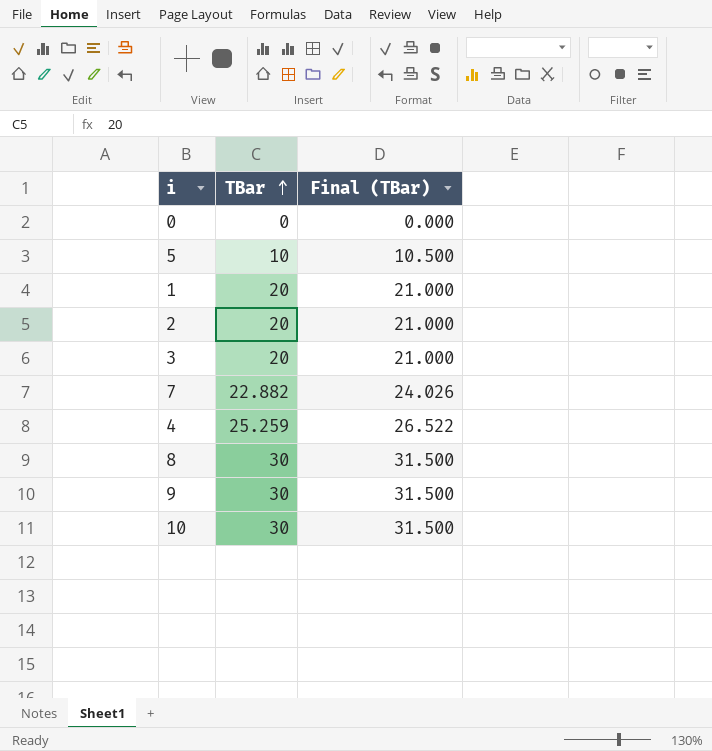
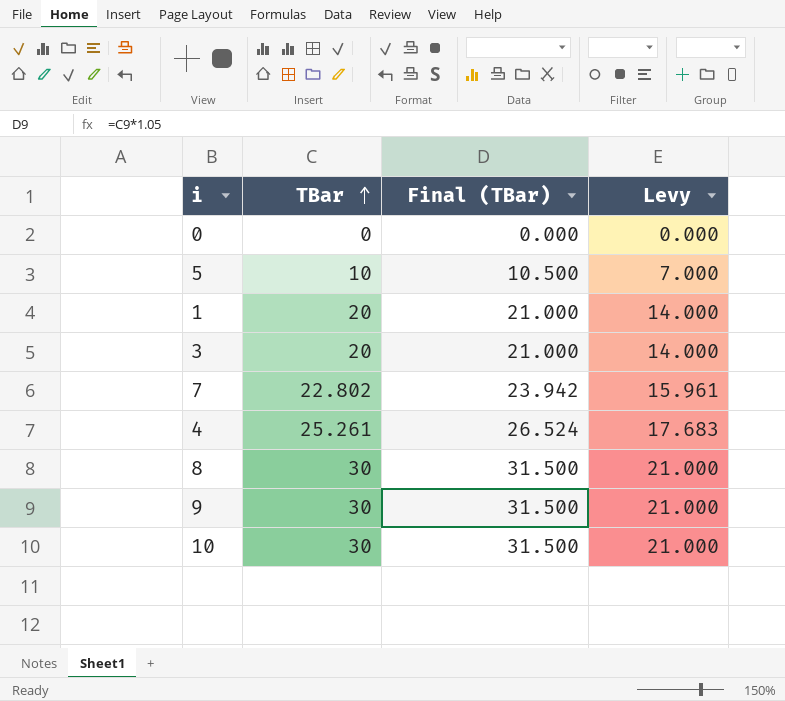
column Levy | formula: none -> [TBar] * 0.7
row 2: 20 | 21.000 -> none
7 | TBar: 22.882 -> 22.802
7 | Final (TBar): 24.026 -> 23.942
4 | TBar: 25.259 -> 25.261
4 | Final (TBar): 26.522 -> 26.524

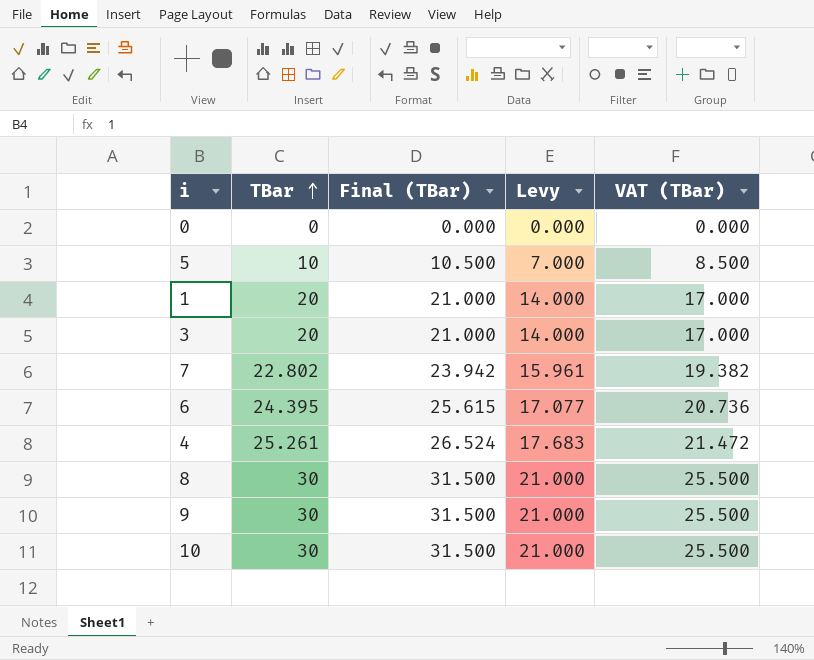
column VAT (TBar) | formula: none -> [TBar] * 0.85
row 6: none -> 24.395 | 25.615 | 17.077 | 20.736

